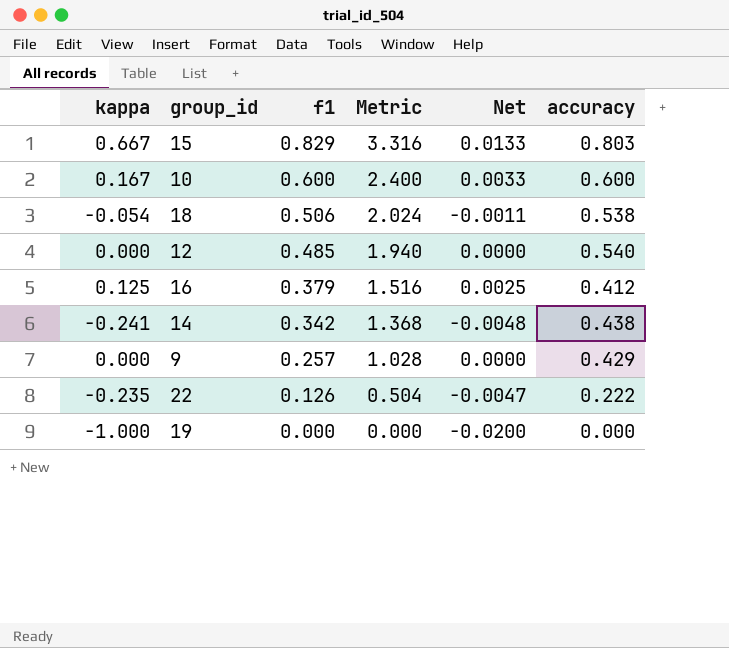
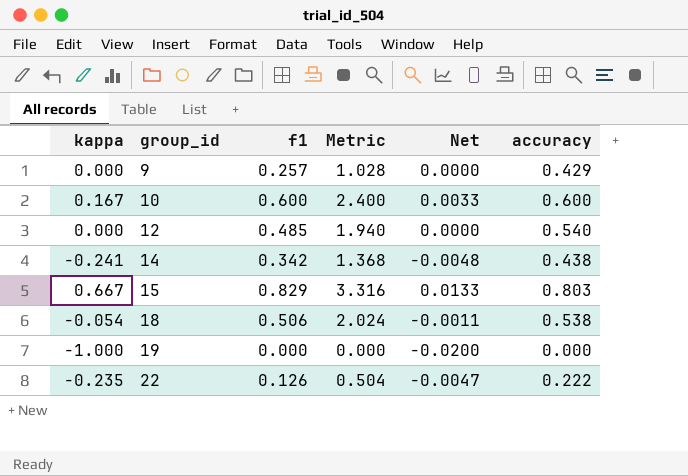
row order: f1 descending -> group_id ascending
row 16: 0.125 | 0.379 | 1.516 | 0.0025 | 0.412 -> none

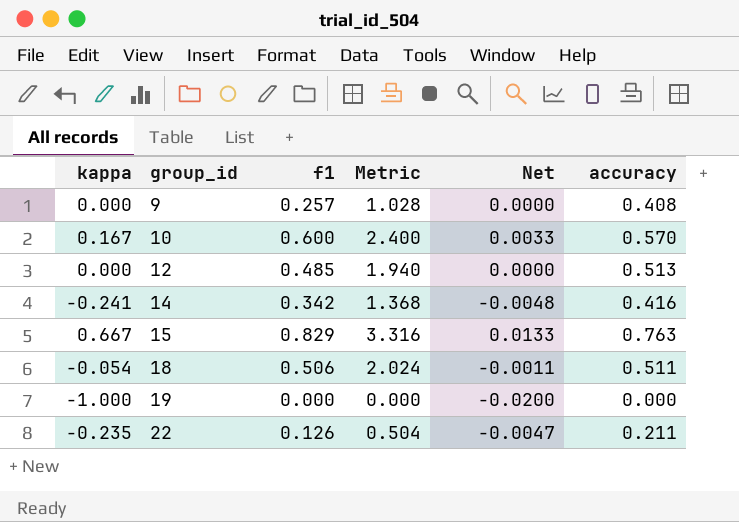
9 | accuracy: 0.429 -> 0.408
10 | accuracy: 0.600 -> 0.570
12 | accuracy: 0.540 -> 0.513
14 | accuracy: 0.438 -> 0.416
15 | accuracy: 0.803 -> 0.763
18 | accuracy: 0.538 -> 0.511
22 | accuracy: 0.222 -> 0.211

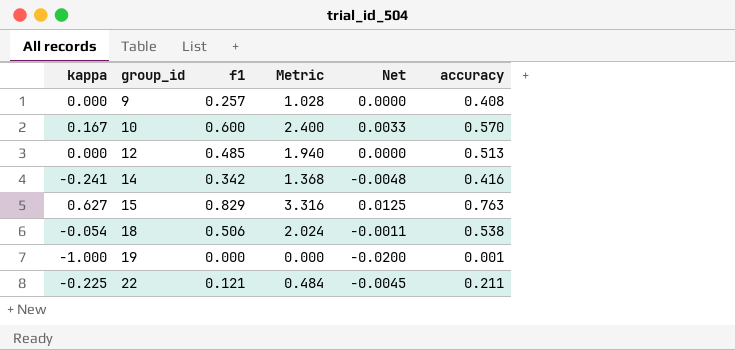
15 | kappa: 0.667 -> 0.627
15 | Net: 0.0133 -> 0.0125
18 | accuracy: 0.511 -> 0.538
19 | accuracy: 0.000 -> 0.001
22 | kappa: -0.235 -> -0.225
22 | f1: 0.126 -> 0.121
22 | Metric: 0.504 -> 0.484
22 | Net: -0.0047 -> -0.0045

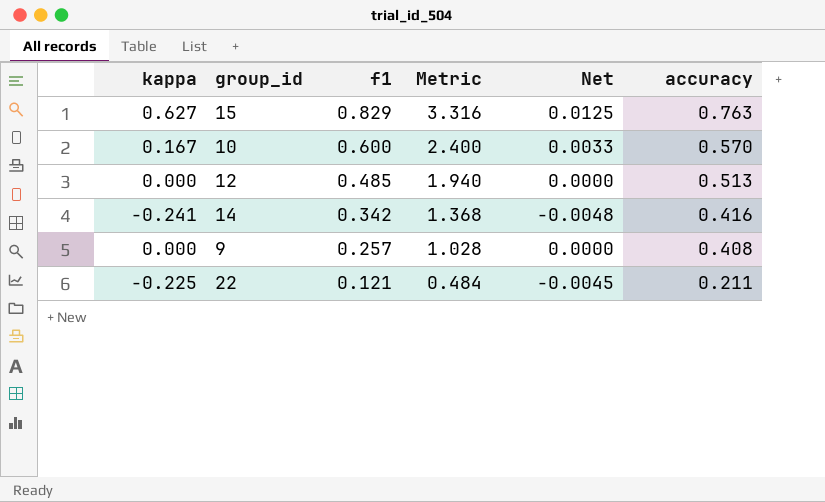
row order: group_id ascending -> f1 descending
row 18: -0.054 | 0.506 | 2.024 | -0.0011 | 0.538 -> none
row 19: -1.000 | 0.000 | 0.000 | -0.0200 | 0.001 -> none

